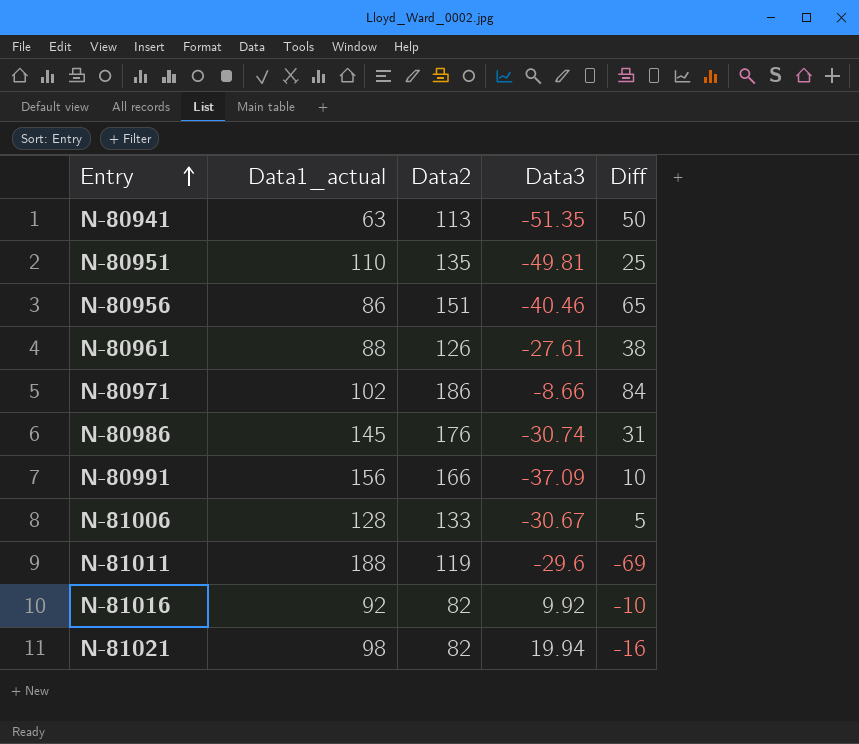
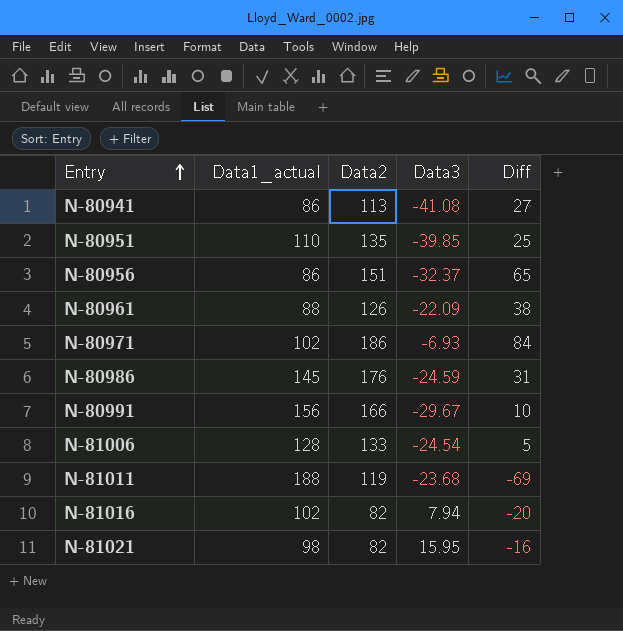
N-80941 | Data1_actual: 63 -> 86
N-80941 | Data3: -51.35 -> -41.08
N-80941 | Diff: 50 -> 27
N-80951 | Data3: -49.81 -> -39.85
N-80956 | Data3: -40.46 -> -32.37
N-80961 | Data3: -27.61 -> -22.09
N-80971 | Data3: -8.66 -> -6.93
N-80986 | Data3: -30.74 -> -24.59
N-80991 | Data3: -37.09 -> -29.67
N-81006 | Data3: -30.67 -> -24.54
N-81011 | Data3: -29.6 -> -23.68
N-81016 | Data1_actual: 92 -> 102
N-81016 | Data3: 9.92 -> 7.94
N-81016 | Diff: -10 -> -20
N-81021 | Data3: 19.94 -> 15.95

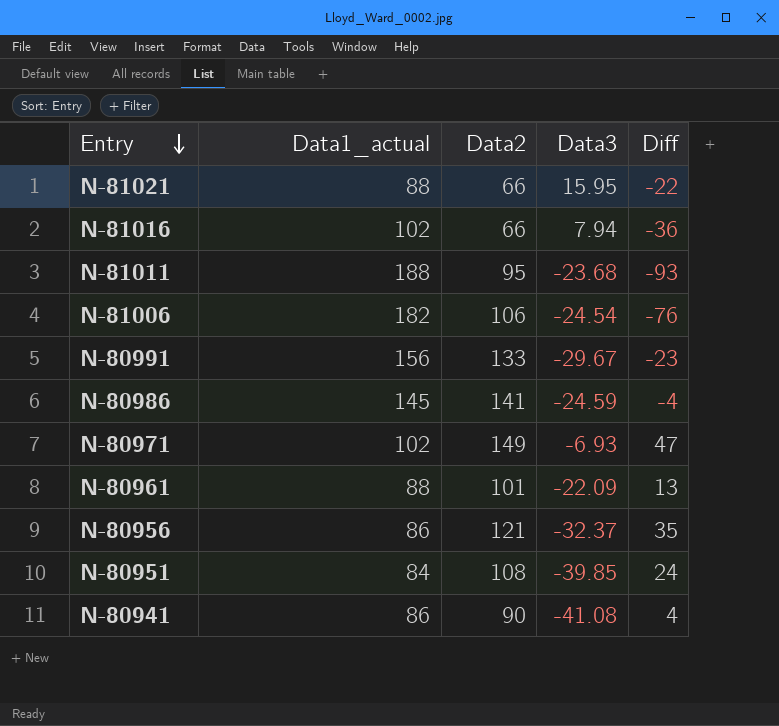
row order: Entry ascending -> Entry descending
N-81021 | Data1_actual: 98 -> 88
N-81021 | Data2: 82 -> 66
N-81021 | Diff: -16 -> -22
N-81016 | Data2: 82 -> 66
N-81016 | Diff: -20 -> -36
N-81011 | Data2: 119 -> 95
N-81011 | Diff: -69 -> -93
N-81006 | Data1_actual: 128 -> 182
N-81006 | Data2: 133 -> 106
N-81006 | Diff: 5 -> -76
N-80991 | Data2: 166 -> 133
N-80991 | Diff: 10 -> -23
N-80986 | Data2: 176 -> 141
N-80986 | Diff: 31 -> -4
N-80971 | Data2: 186 -> 149
N-80971 | Diff: 84 -> 47
N-80961 | Data2: 126 -> 101
N-80961 | Diff: 38 -> 13
N-80956 | Data2: 151 -> 121
N-80956 | Diff: 65 -> 35
N-80951 | Data1_actual: 110 -> 84
N-80951 | Data2: 135 -> 108
N-80951 | Diff: 25 -> 24
N-80941 | Data2: 113 -> 90
N-80941 | Diff: 27 -> 4

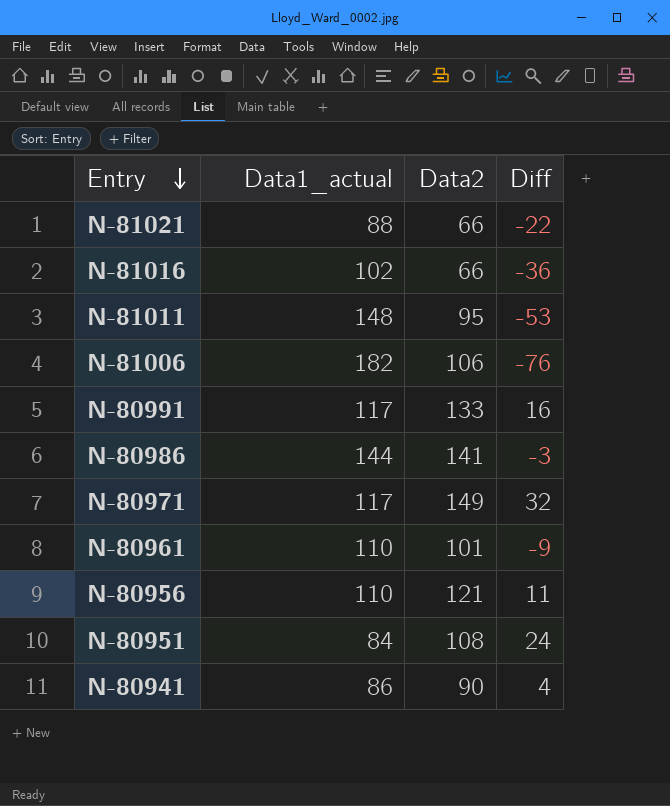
column Data3 | position: 4 -> none
N-81011 | Data1_actual: 188 -> 148
N-81011 | Diff: -93 -> -53
N-80991 | Data1_actual: 156 -> 117
N-80991 | Diff: -23 -> 16
N-80986 | Data1_actual: 145 -> 144
N-80986 | Diff: -4 -> -3
N-80971 | Data1_actual: 102 -> 117
N-80971 | Diff: 47 -> 32
N-80961 | Data1_actual: 88 -> 110
N-80961 | Diff: 13 -> -9
N-80956 | Data1_actual: 86 -> 110
N-80956 | Diff: 35 -> 11

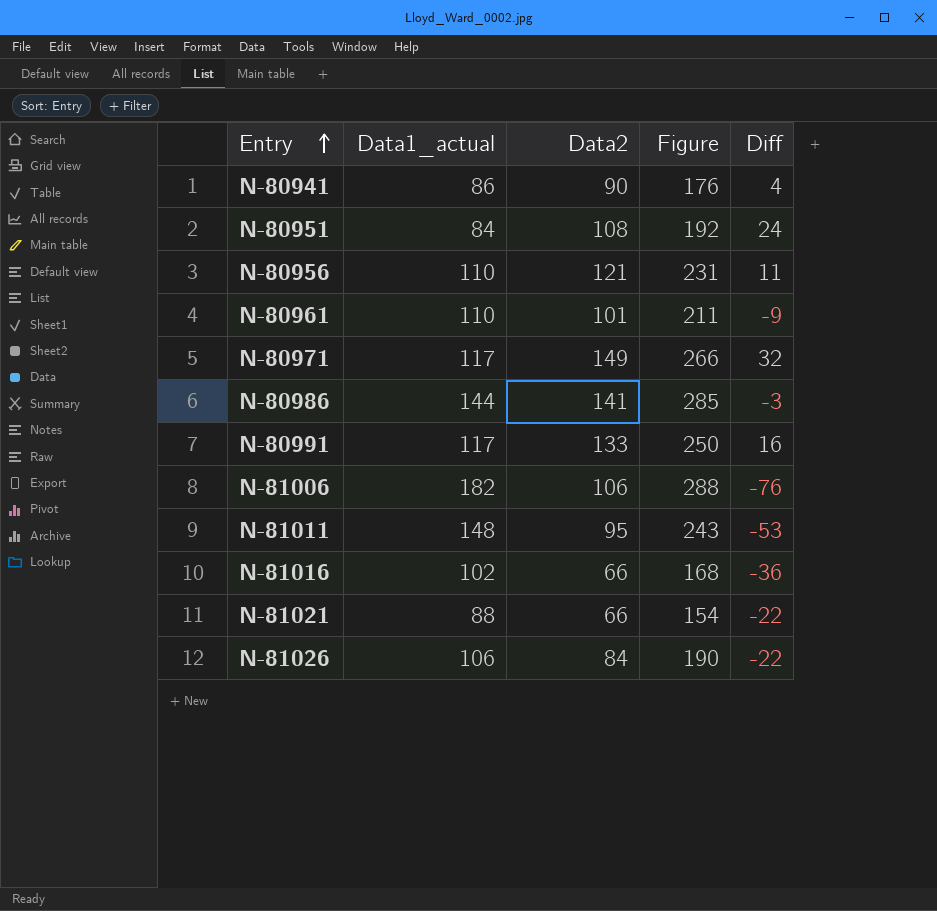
row order: Entry descending -> Entry ascending
column Figure | formula: none -> [Data1_actual] + [Data2]
row N-81026: none -> 106 | 84 | 190 | -22

